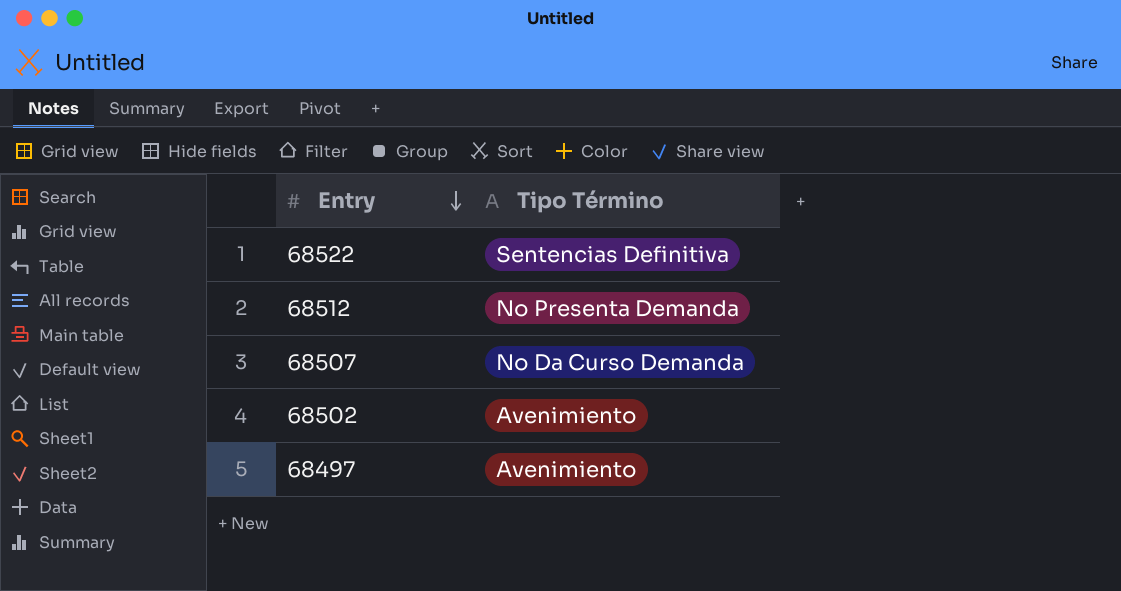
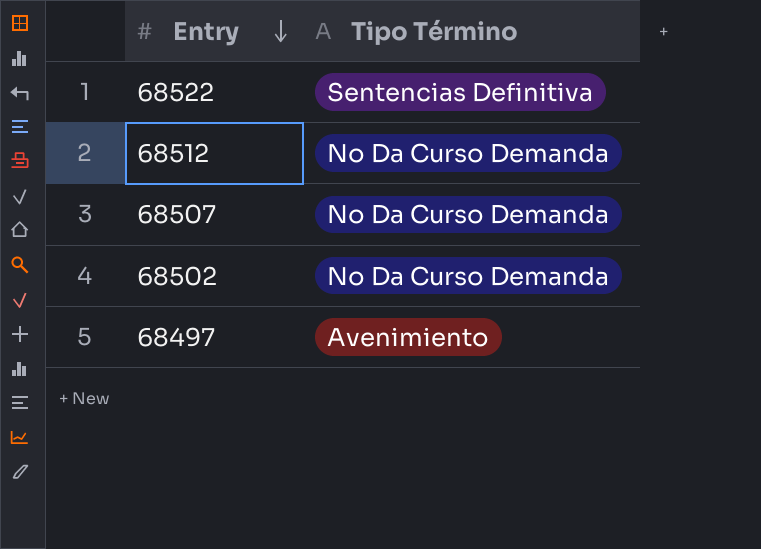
68512 | Tipo Término: No Presenta Demanda -> No Da Curso Demanda
68502 | Tipo Término: Avenimiento -> No Da Curso Demanda

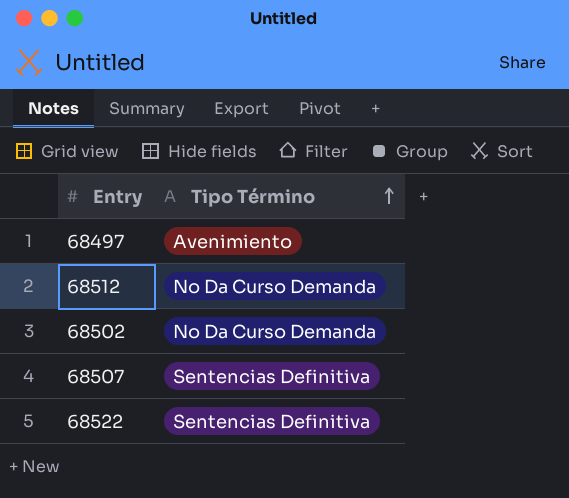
row order: Entry descending -> Tipo Término ascending
68507 | Tipo Término: No Da Curso Demanda -> Sentencias Definitiva

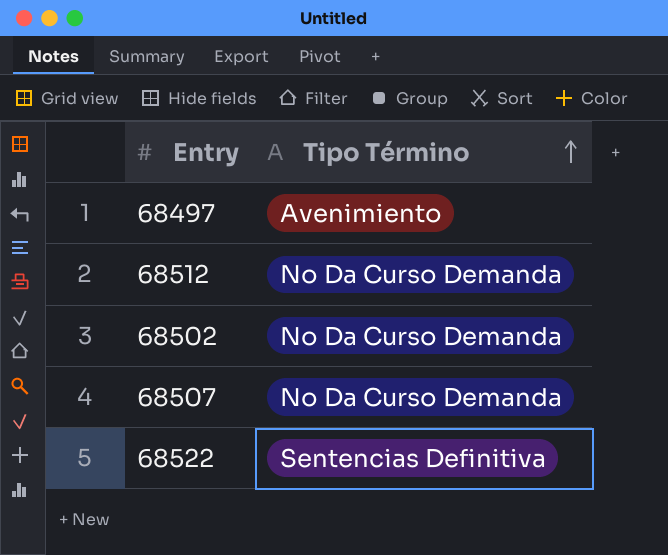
68507 | Tipo Término: Sentencias Definitiva -> No Da Curso Demanda

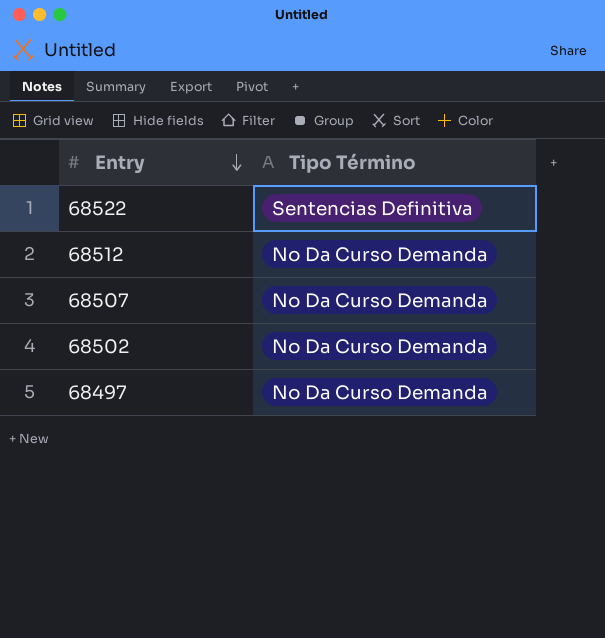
row order: Tipo Término ascending -> Entry descending
68497 | Tipo Término: Avenimiento -> No Da Curso Demanda

